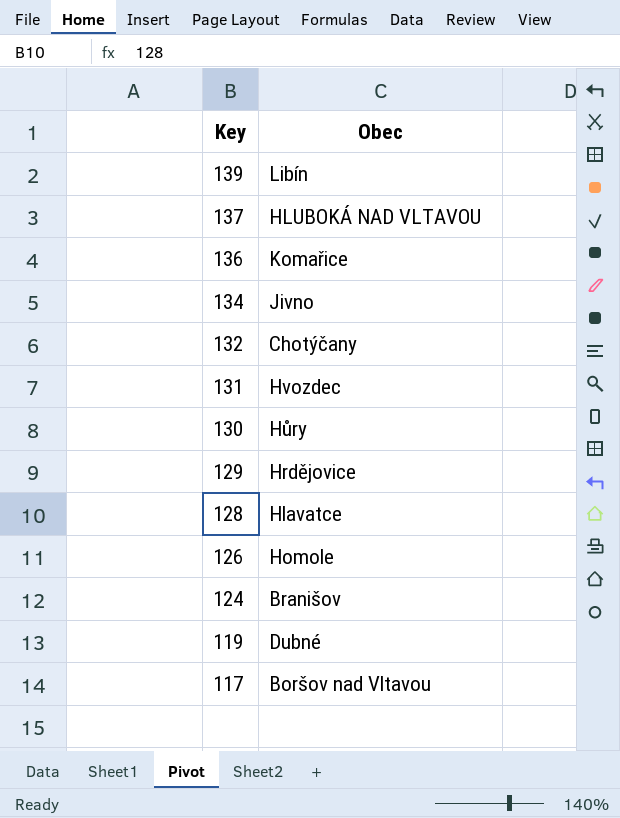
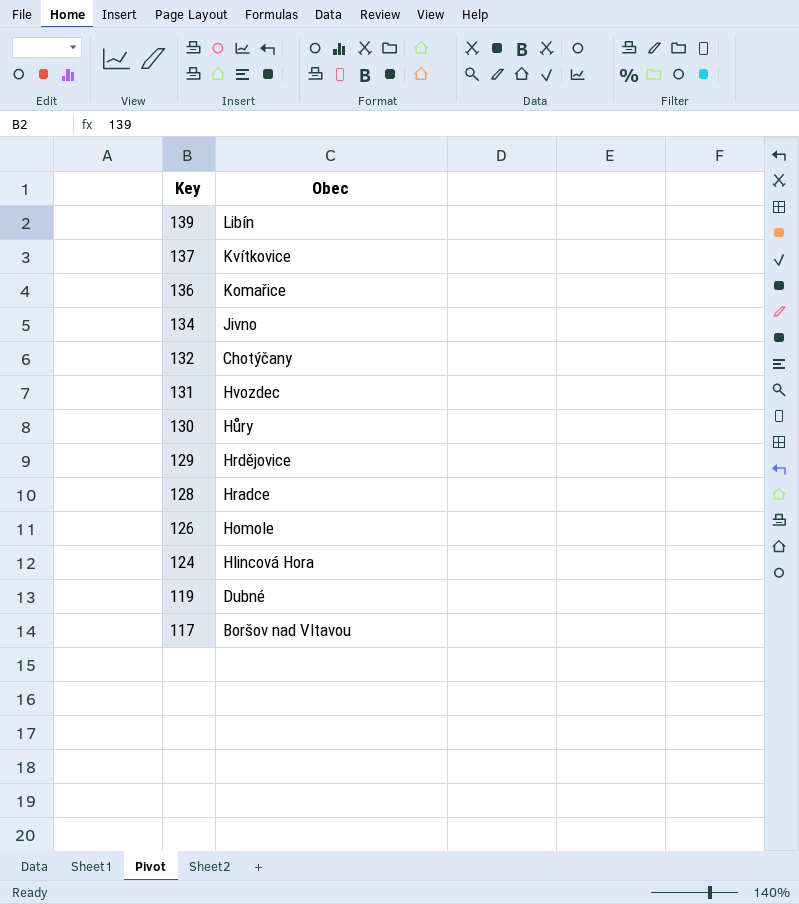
137 | Obec: HLUBOKÁ NAD VLTAVOU -> Kvítkovice
128 | Obec: Hlavatce -> Hradce
124 | Obec: Branišov -> Hlincová Hora

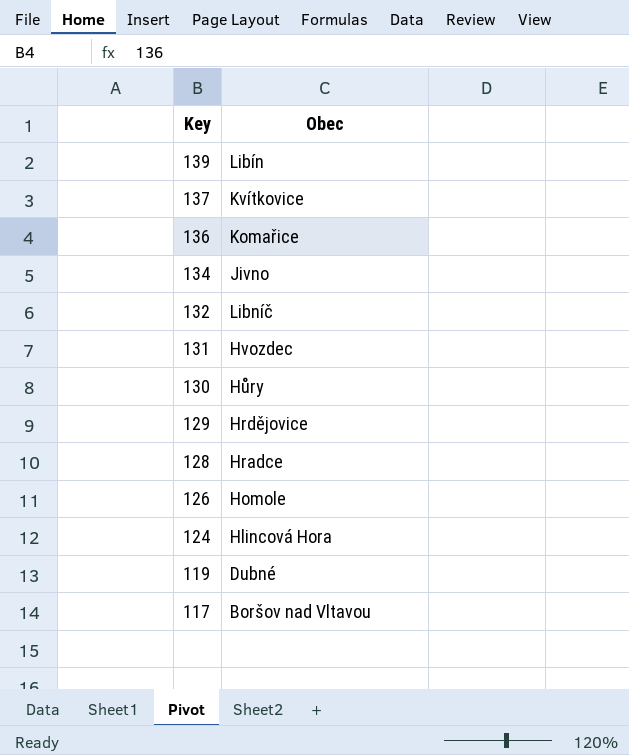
132 | Obec: Chotýčany -> Libníč

